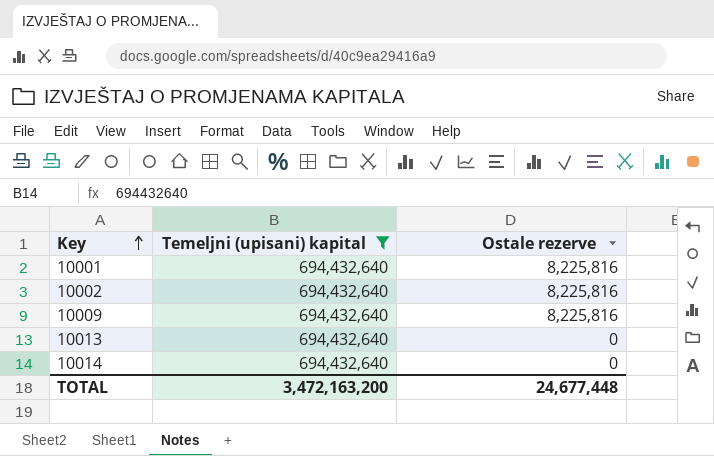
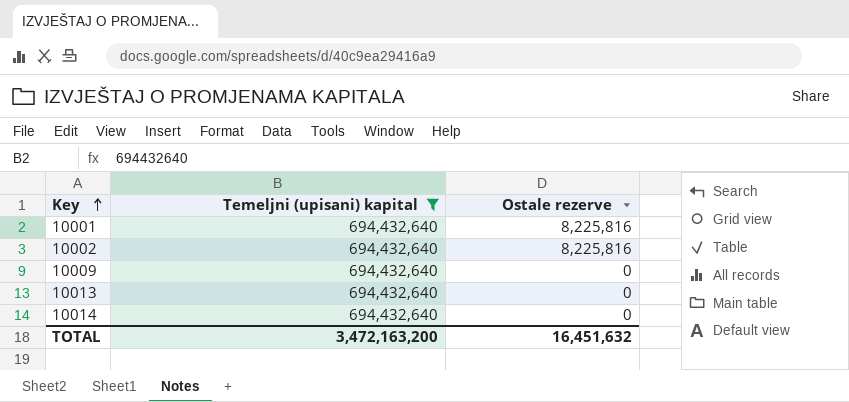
10009 | Ostale rezerve: 8,225,816 -> 0
TOTAL | Ostale rezerve: 24,677,448 -> 16,451,632

